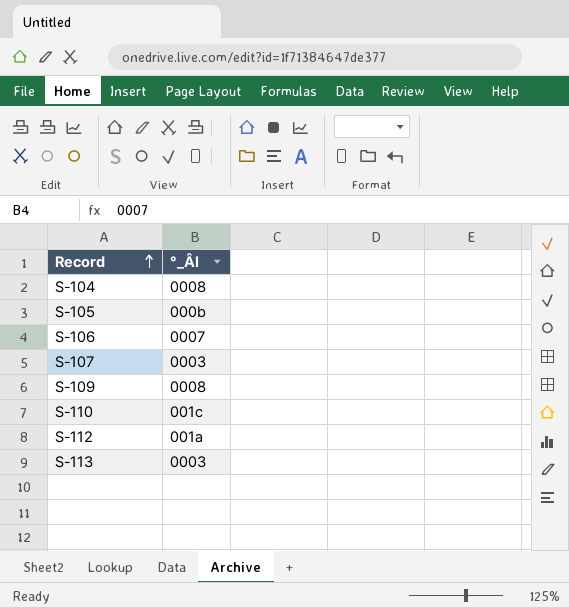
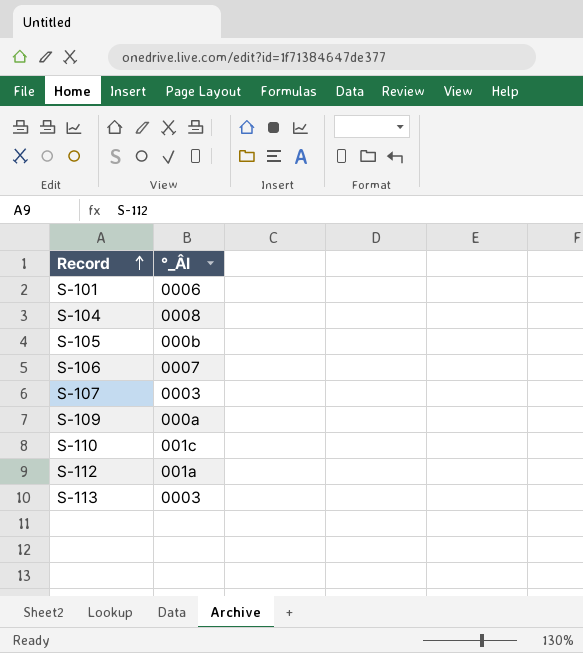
row S-101: none -> 0006
S-109 | °_ÂI: 0008 -> 000a

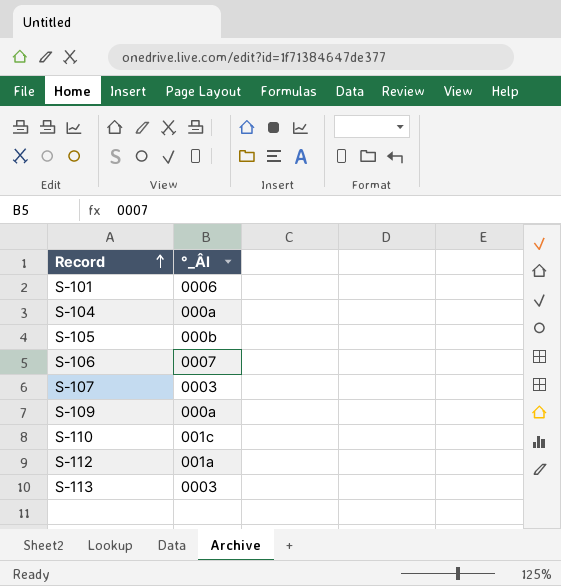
S-104 | °_ÂI: 0008 -> 000a

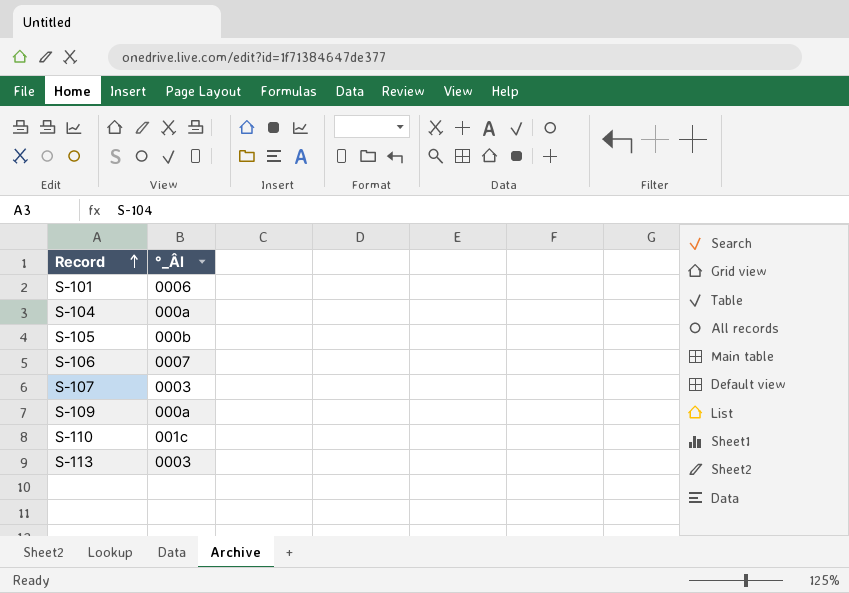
row S-112: 001a -> none

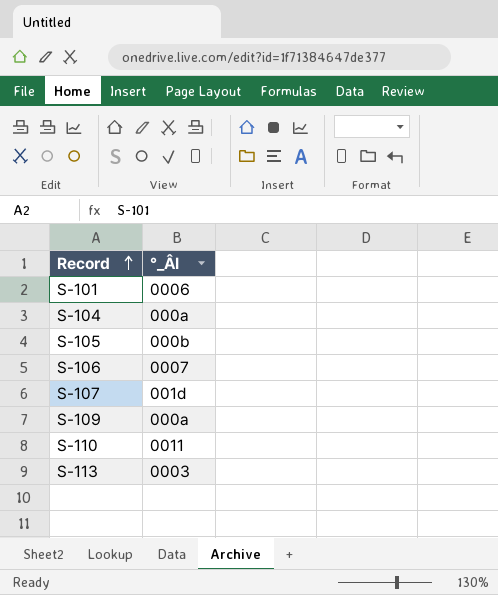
S-107 | °_ÂI: 0003 -> 001d
S-110 | °_ÂI: 001c -> 0011

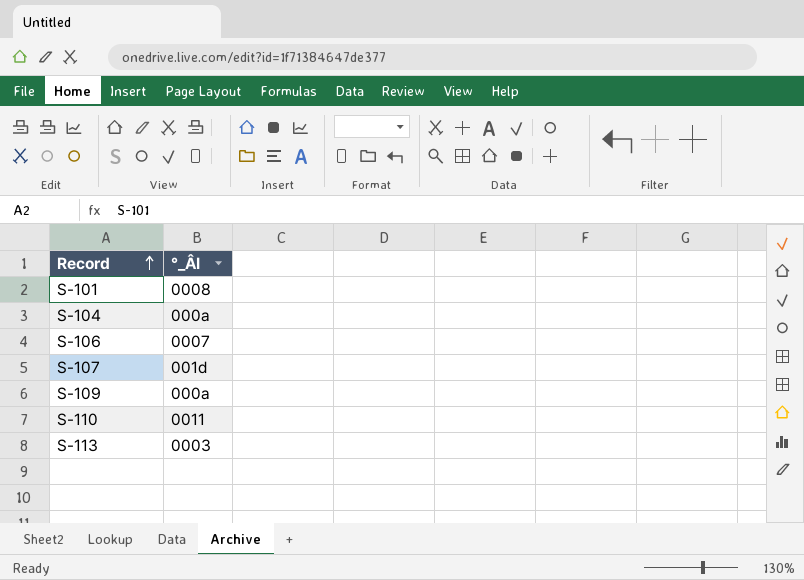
row S-105: 000b -> none
S-101 | °_ÂI: 0006 -> 0008

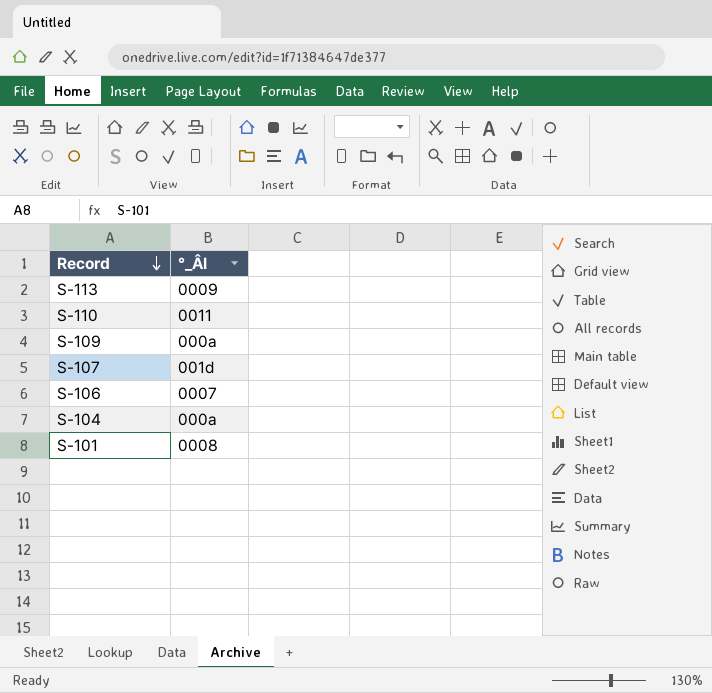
row order: Record ascending -> Record descending
S-113 | °_ÂI: 0003 -> 0009

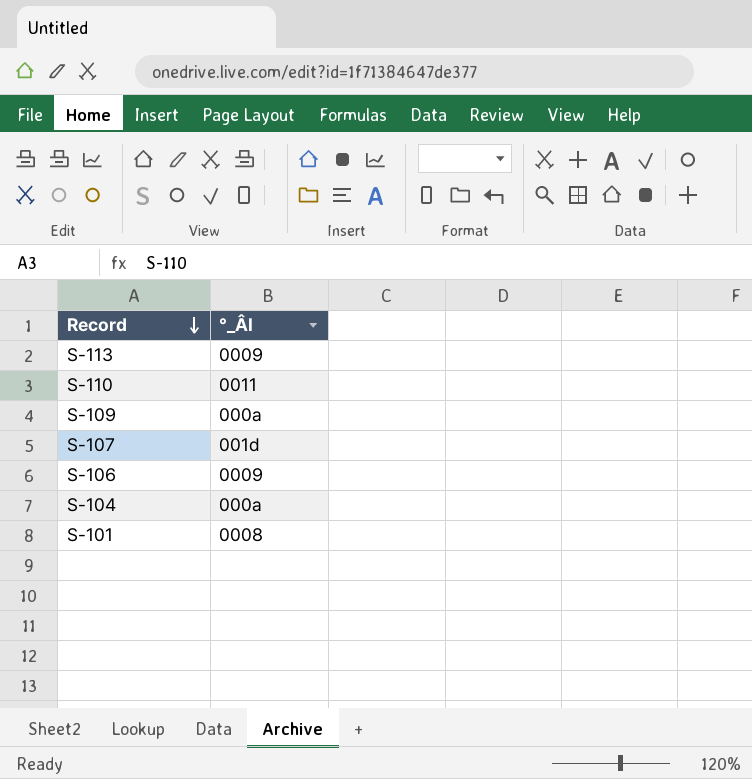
S-106 | °_ÂI: 0007 -> 0009

